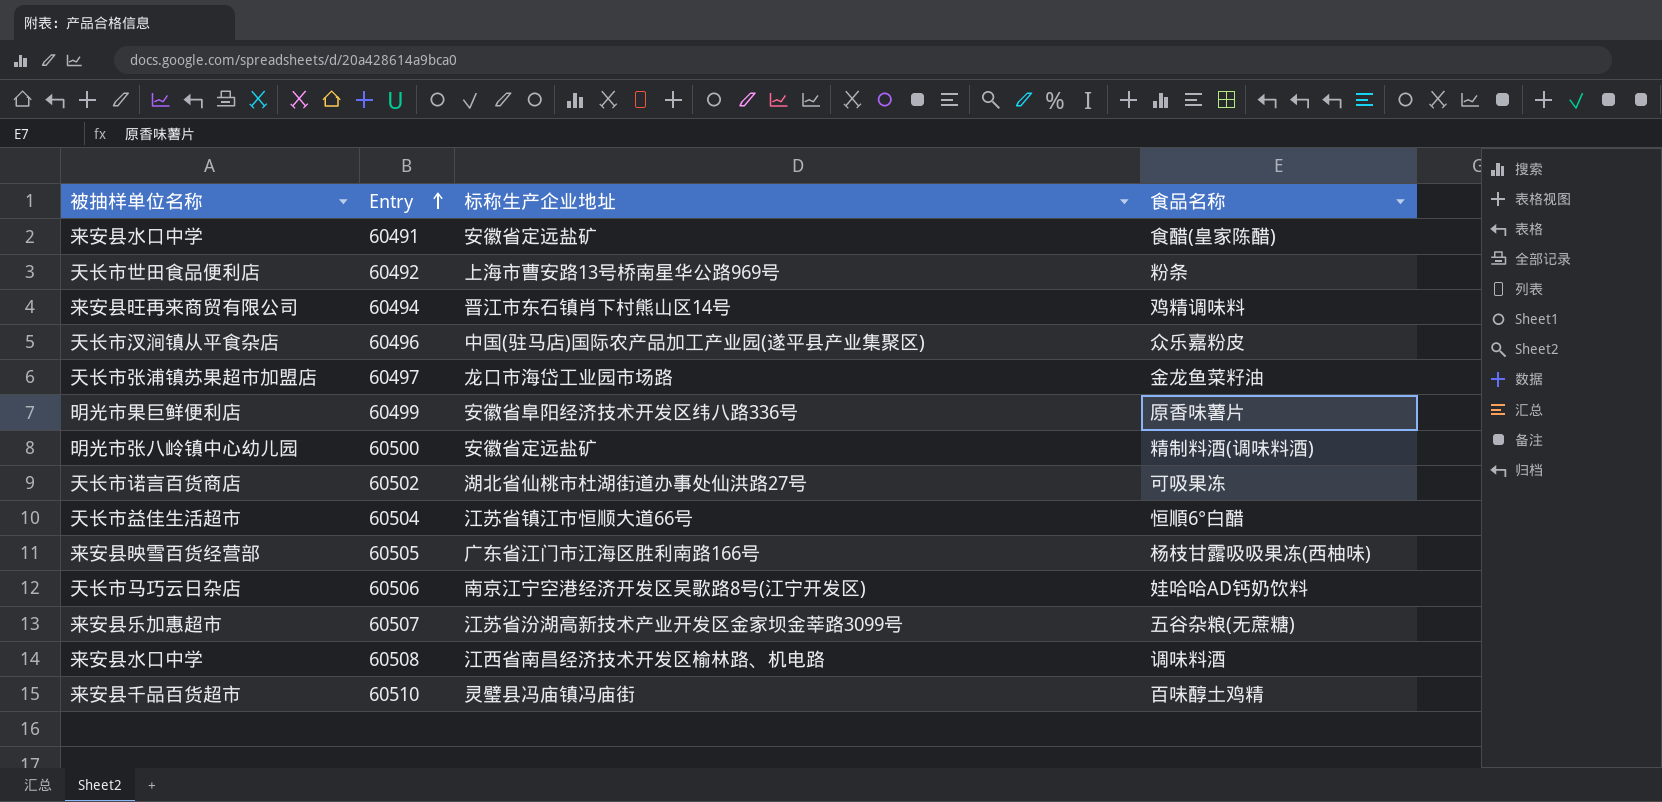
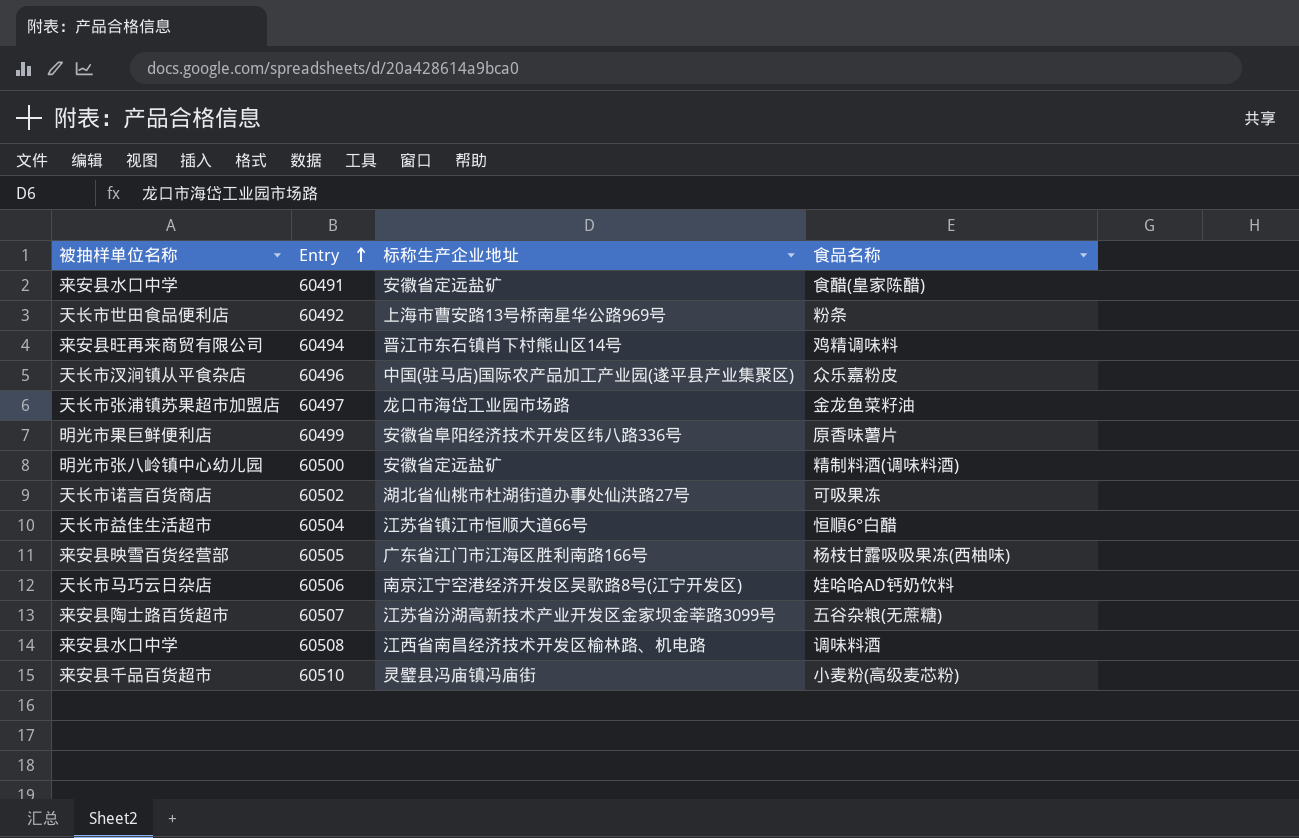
60507 | 被抽样单位名称: 来安县乐加惠超市 -> 来安县陶士路百货超市
60510 | 食品名称: 百味醇土鸡精 -> 小麦粉(高级麦芯粉)

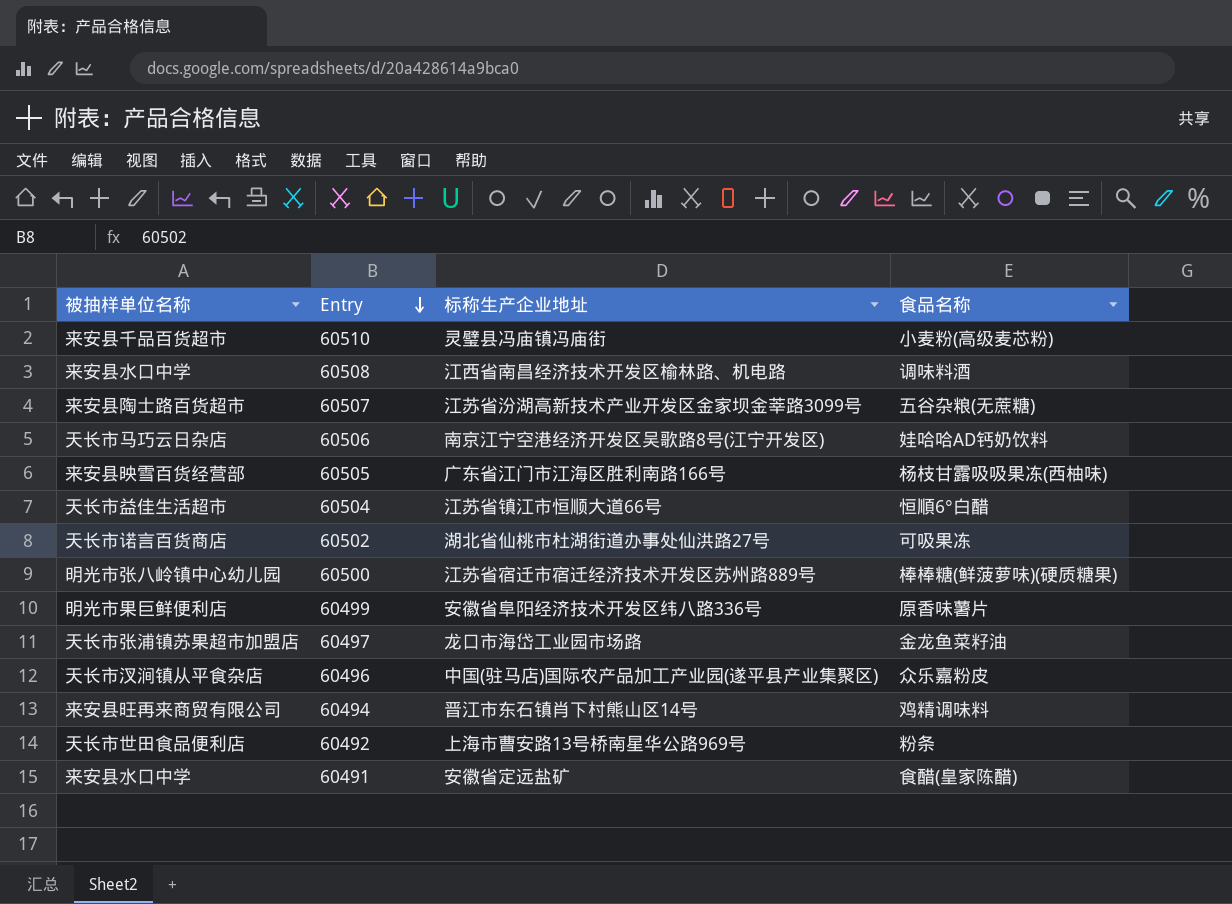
row order: Entry ascending -> Entry descending
60500 | 标称生产企业地址: 安徽省定远盐矿 -> 江苏省宿迁市宿迁经济技术开发区苏州路889号
60500 | 食品名称: 精制料酒(调味料酒) -> 棒棒糖(鲜菠萝味)(硬质糖果)

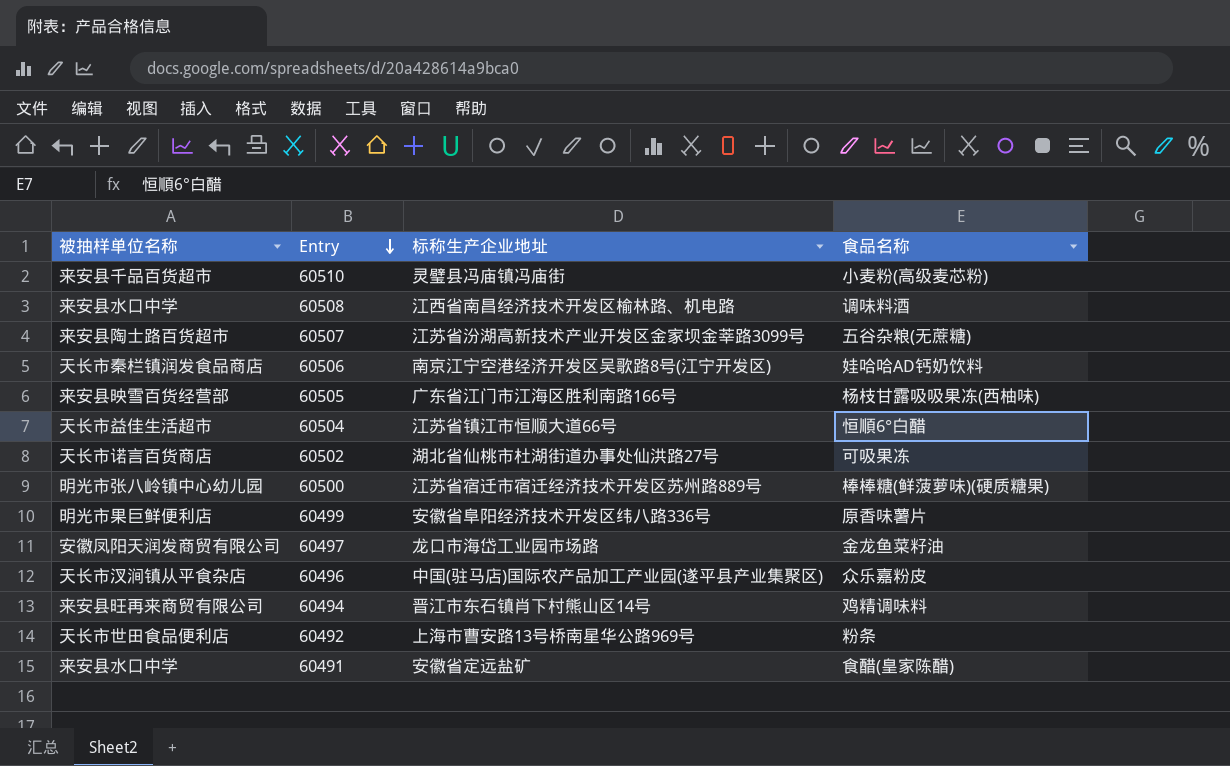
60506 | 被抽样单位名称: 天长市马巧云日杂店 -> 天长市秦栏镇润发食品商店
60497 | 被抽样单位名称: 天长市张浦镇苏果超市加盟店 -> 安徽凤阳天润发商贸有限公司

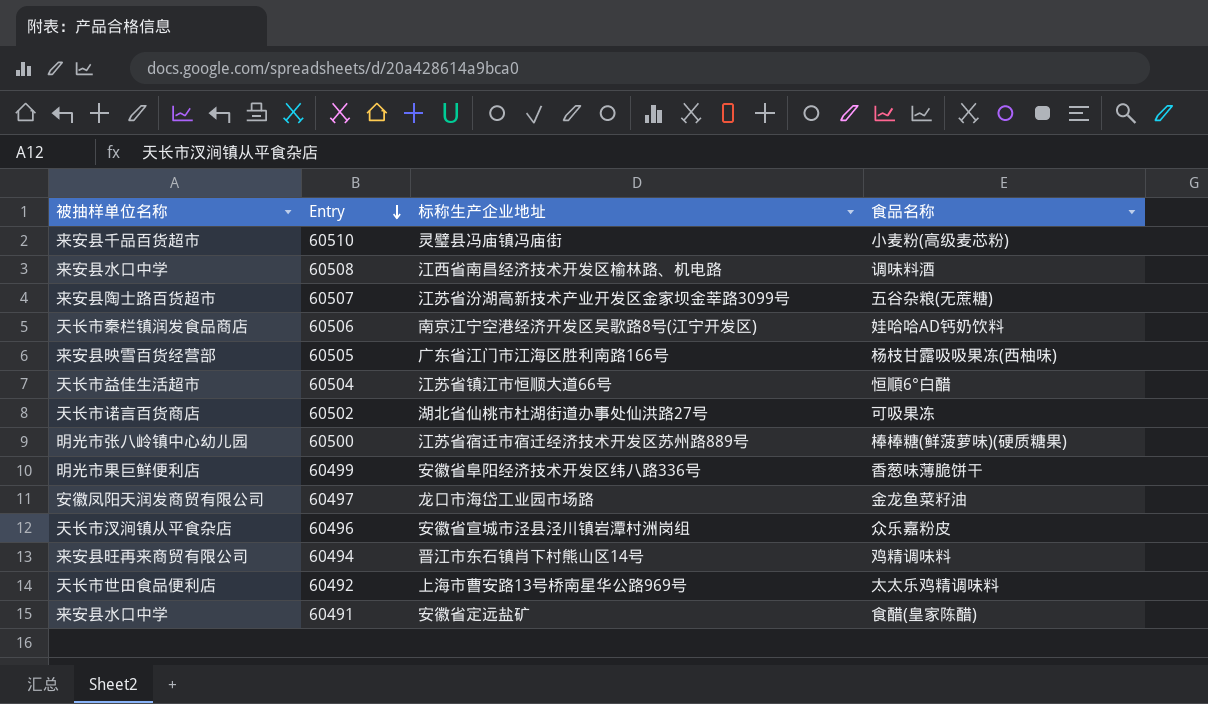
60499 | 食品名称: 原香味薯片 -> 香葱味薄脆饼干
60496 | 标称生产企业地址: 中国(驻马店)国际农产品加工产业园(遂平县产业集聚区) -> 安徽省宣城市泾县泾川镇岩潭村洲岗组
60492 | 食品名称: 粉条 -> 太太乐鸡精调味料

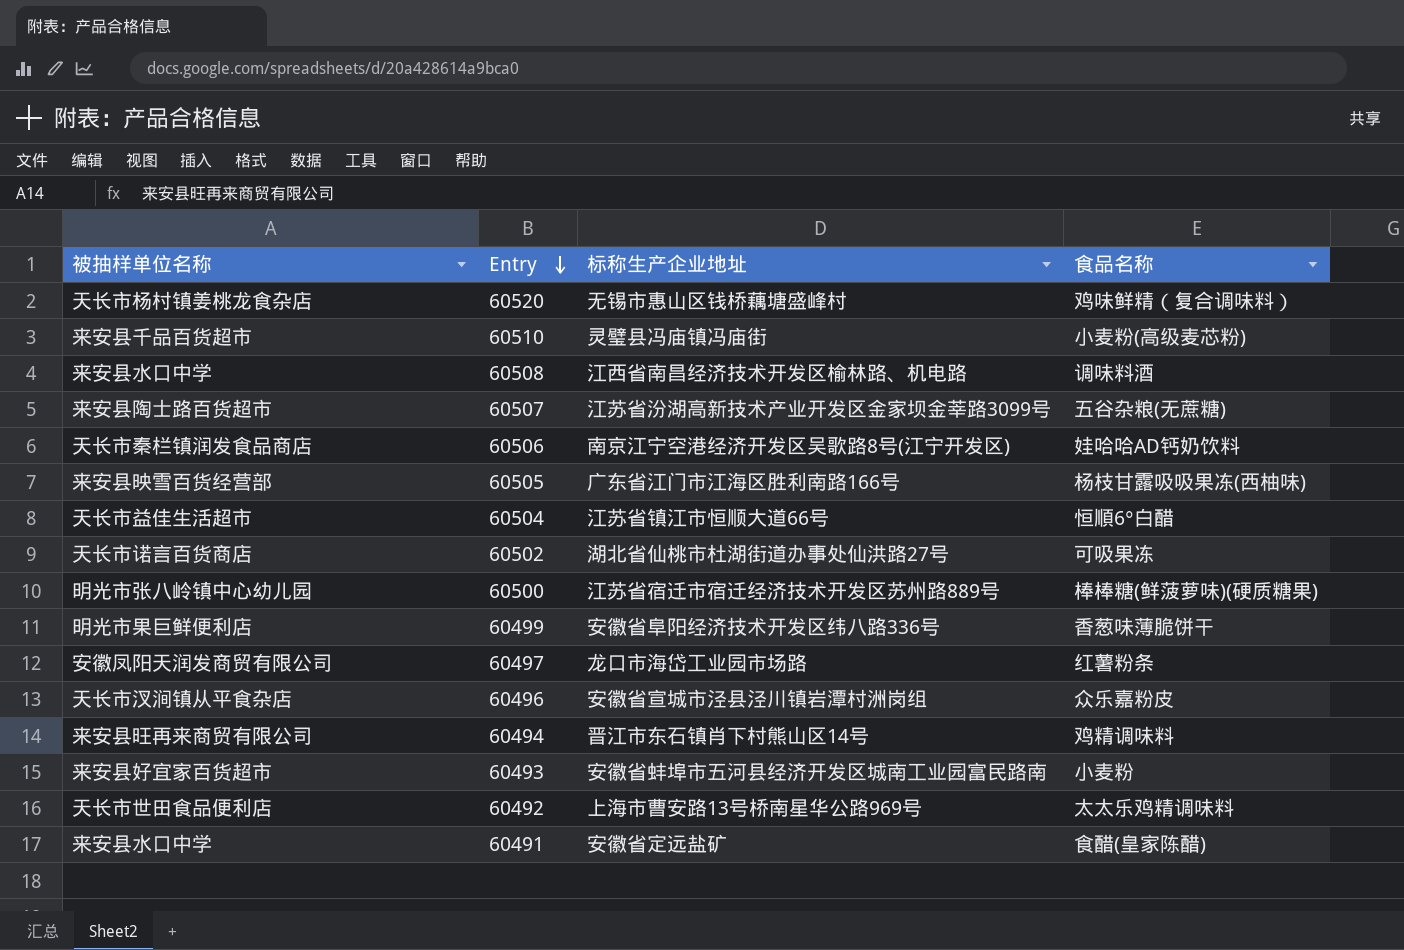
row 60520: none -> 天长市杨村镇姜桃龙食杂店 | 无锡市惠山区钱桥藕塘盛峰村 | 鸡味鲜精（复合调味料）
60497 | 食品名称: 金龙鱼菜籽油 -> 红薯粉条
row 60493: none -> 来安县好宜家百货超市 | 安徽省蚌埠市五河县经济开发区城南工业园富民路南 | 小麦粉

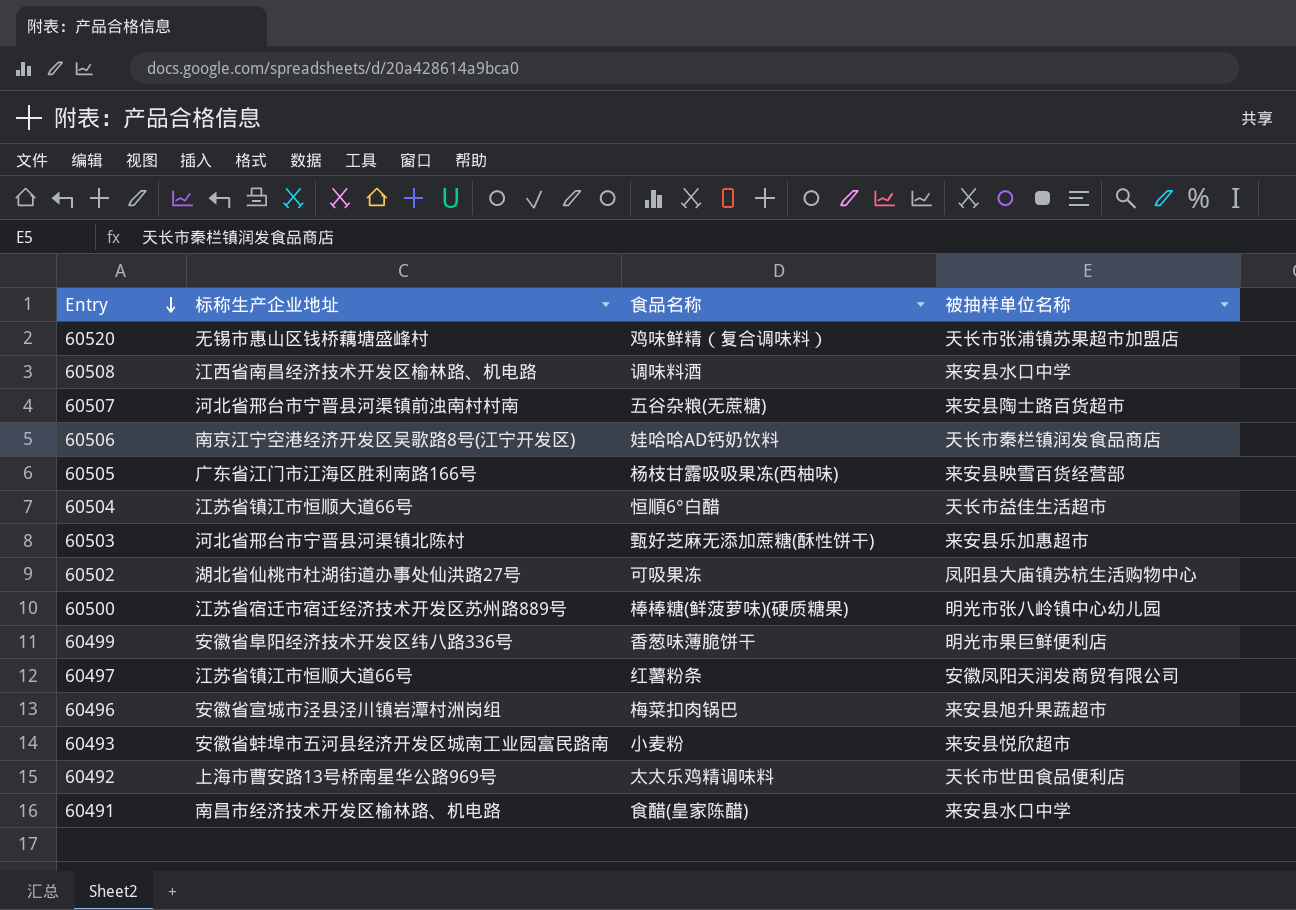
column 被抽样单位名称 | position: 1 -> 4
row 60510: 来安县千品百货超市 | 灵璧县冯庙镇冯庙街 | 小麦粉(高级麦芯粉) -> none
row 60494: 来安县旺再来商贸有限公司 | 晋江市东石镇肖下村熊山区14号 | 鸡精调味料 -> none
60520 | 被抽样单位名称: 天长市杨村镇姜桃龙食杂店 -> 天长市张浦镇苏果超市加盟店
60507 | 标称生产企业地址: 江苏省汾湖高新技术产业开发区金家坝金莘路3099号 -> 河北省邢台市宁晋县河渠镇前浊南村村南
row 60503: none -> 河北省邢台市宁晋县河渠镇北陈村 | 甄好芝麻无添加蔗糖(酥性饼干) | 来安县乐加惠超市
60502 | 被抽样单位名称: 天长市诺言百货商店 -> 凤阳县大庙镇苏杭生活购物中心
60497 | 标称生产企业地址: 龙口市海岱工业园市场路 -> 江苏省镇江市恒顺大道66号
60496 | 食品名称: 众乐嘉粉皮 -> 梅菜扣肉锅巴
60496 | 被抽样单位名称: 天长市汊涧镇从平食杂店 -> 来安县旭升果蔬超市
60493 | 被抽样单位名称: 来安县好宜家百货超市 -> 来安县悦欣超市
60491 | 标称生产企业地址: 安徽省定远盐矿 -> 南昌市经济技术开发区榆林路、机电路

